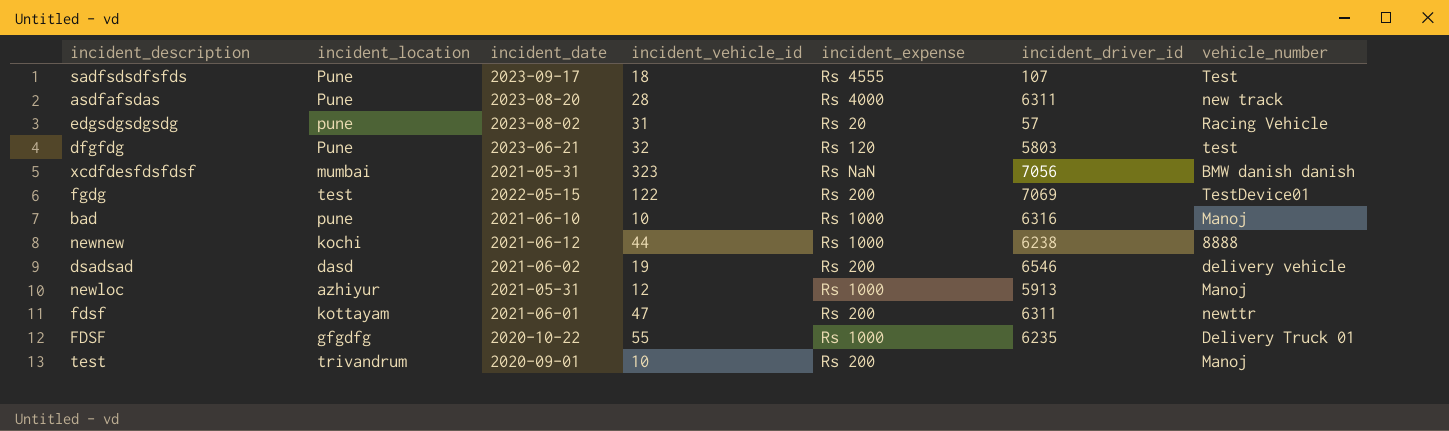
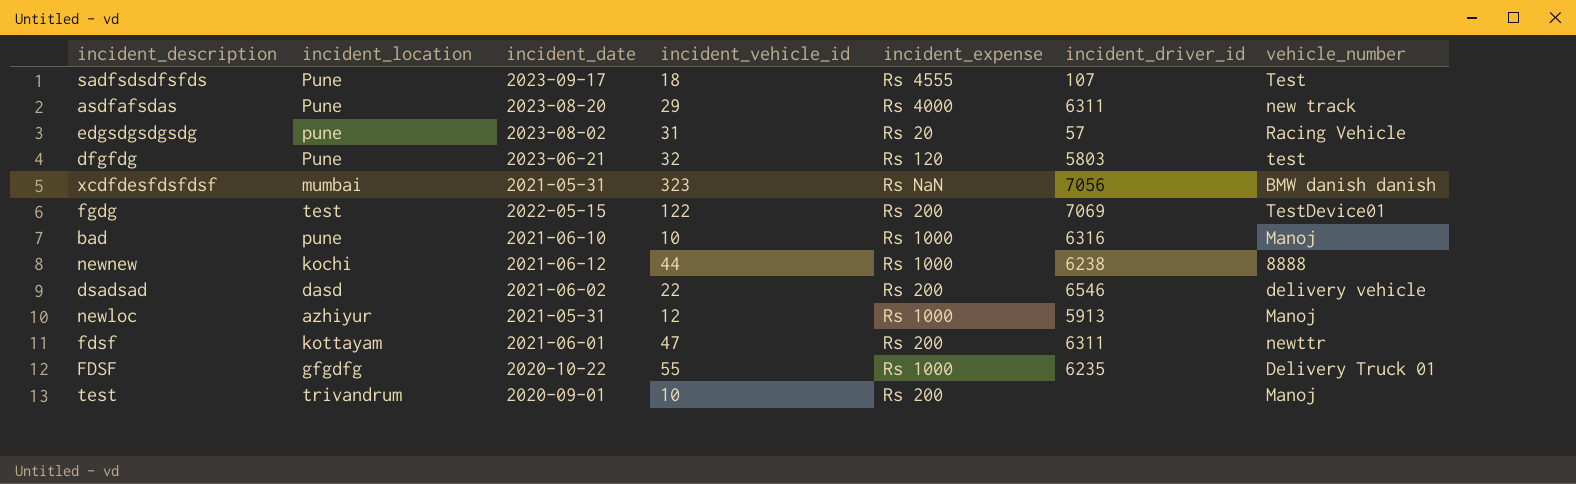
asdfafsdas | incident_vehicle_id: 28 -> 29
dsadsad | incident_vehicle_id: 19 -> 22

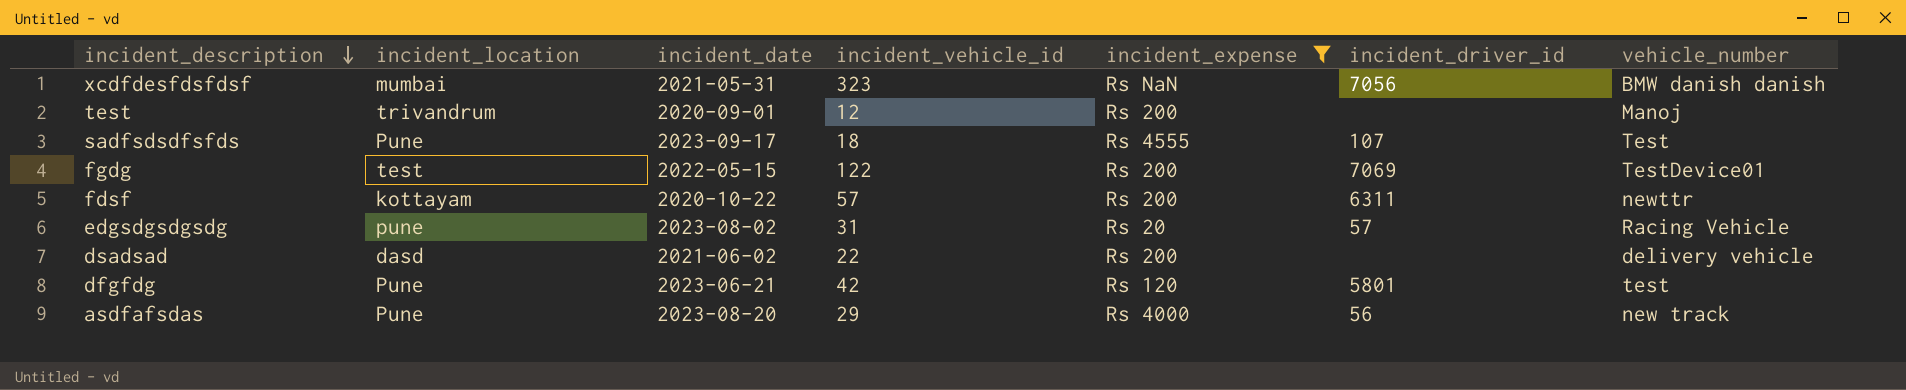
filter: none -> incident_expense != Rs 1000
row order: none -> incident_description descending
test | incident_vehicle_id: 10 -> 12
fdsf | incident_date: 2021-06-01 -> 2020-10-22
fdsf | incident_vehicle_id: 47 -> 57
dsadsad | incident_driver_id: 6546 -> none
dfgfdg | incident_vehicle_id: 32 -> 42
dfgfdg | incident_driver_id: 5803 -> 5801
asdfafsdas | incident_driver_id: 6311 -> 56

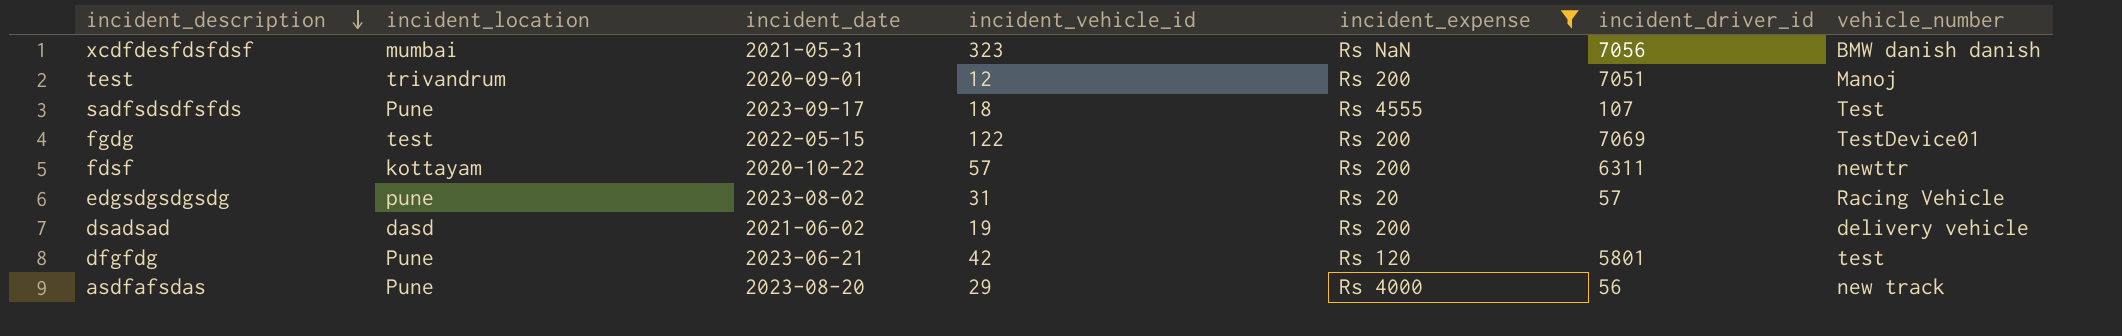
test | incident_driver_id: none -> 7051
dsadsad | incident_vehicle_id: 22 -> 19

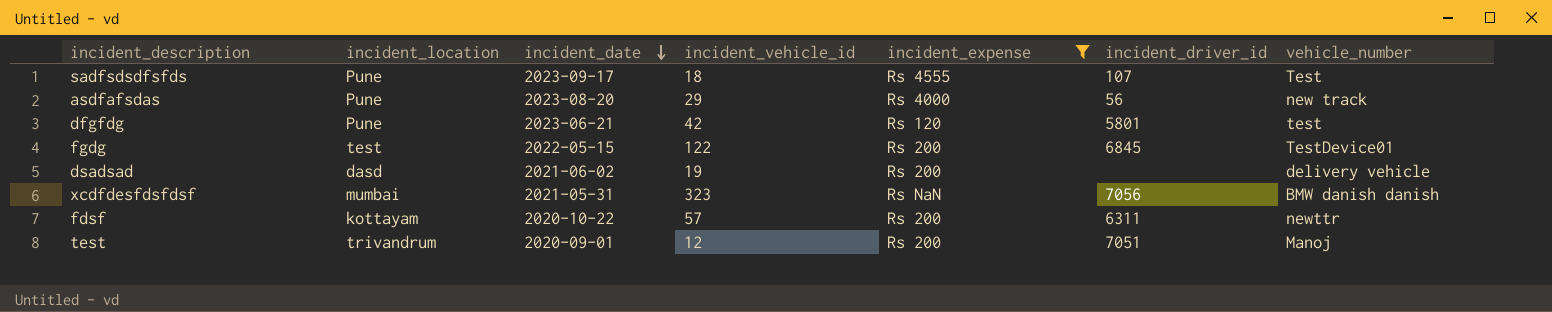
row order: incident_description descending -> incident_date descending
row edgsdgsdgsdg: pune | 2023-08-02 | 31 | Rs 20 | 57 | Racing Vehicle -> none
fgdg | incident_driver_id: 7069 -> 6845

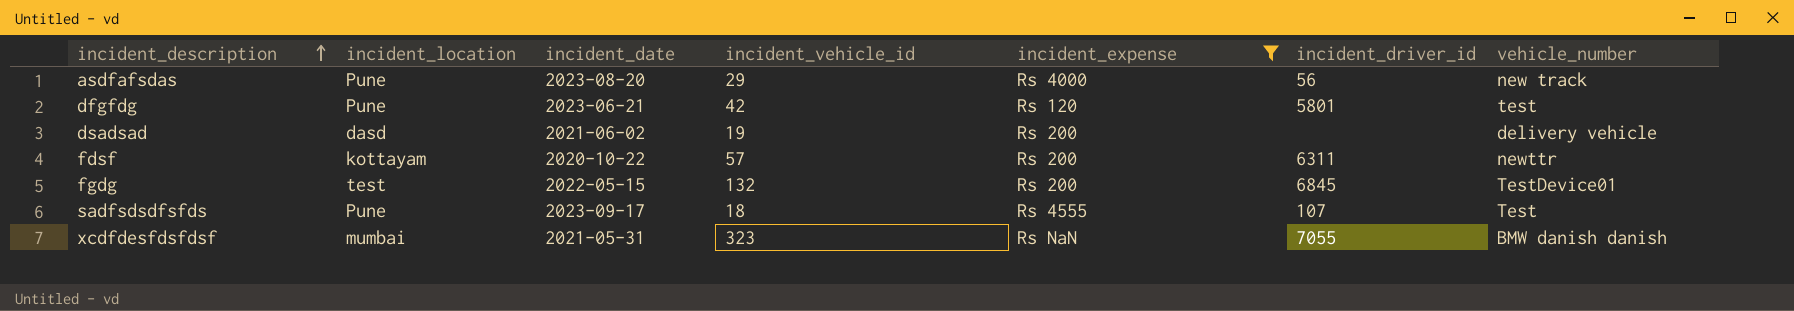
row order: incident_date descending -> incident_description ascending
row test: trivandrum | 2020-09-01 | 12 | Rs 200 | 7051 | Manoj -> none
fgdg | incident_vehicle_id: 122 -> 132
xcdfdesfdsfdsf | incident_driver_id: 7056 -> 7055

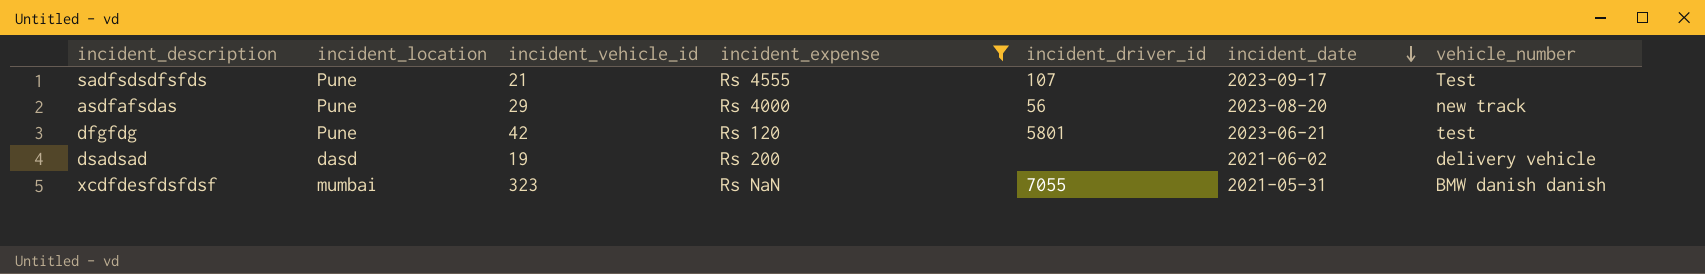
row order: incident_description ascending -> incident_date descending
column incident_date | position: 3 -> 6
row fdsf: kottayam | 2020-10-22 | 57 | Rs 200 | 6311 | newttr -> none
row fgdg: test | 2022-05-15 | 132 | Rs 200 | 6845 | TestDevice01 -> none
sadfsdsdfsfds | incident_vehicle_id: 18 -> 21

